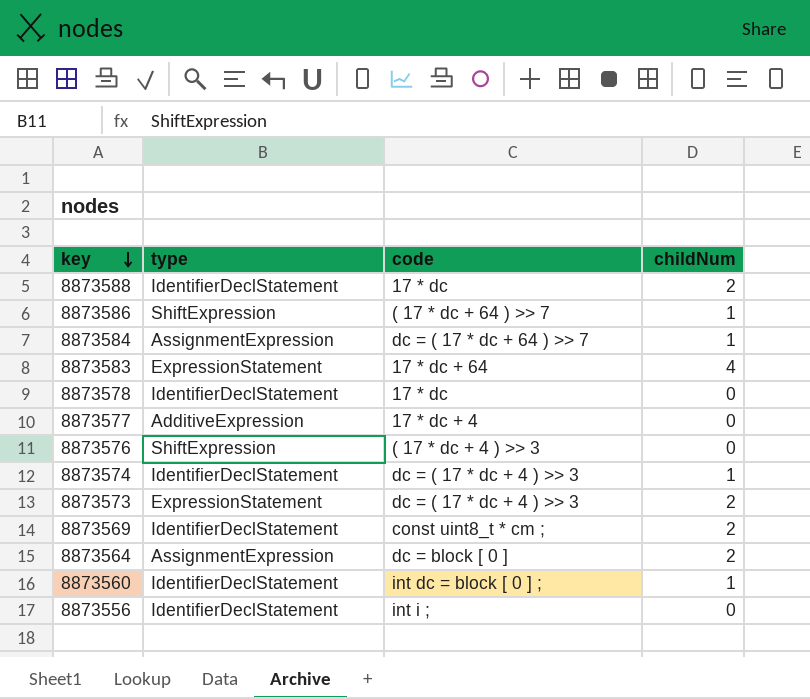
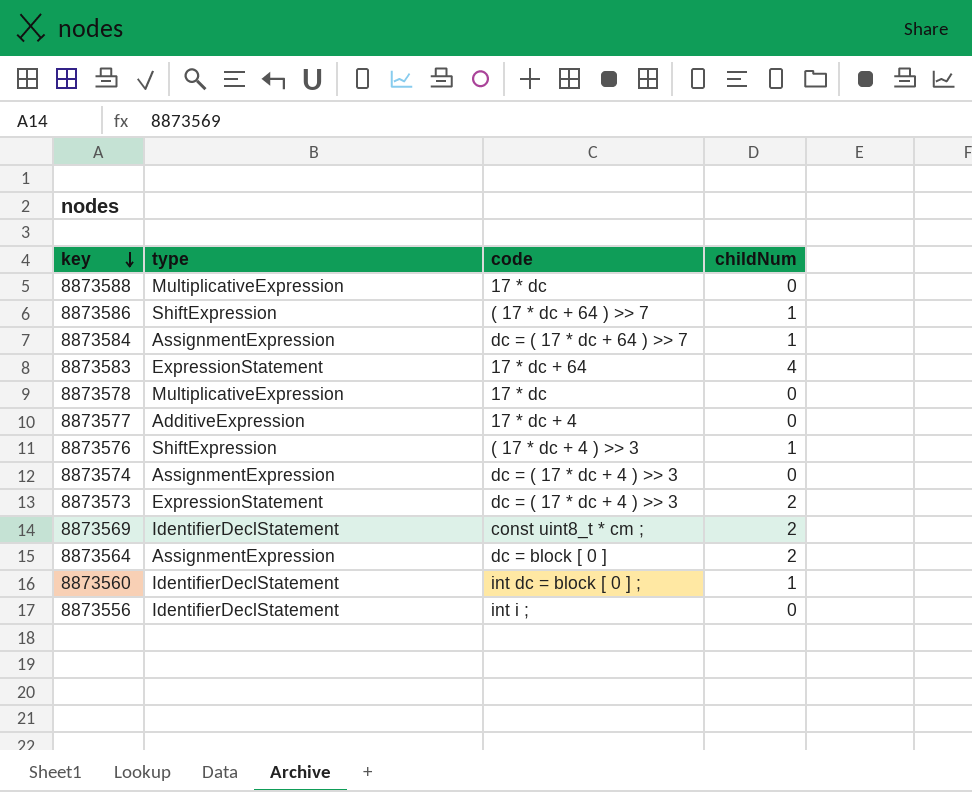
8873588 | type: IdentifierDeclStatement -> MultiplicativeExpression
8873588 | childNum: 2 -> 0
8873578 | type: IdentifierDeclStatement -> MultiplicativeExpression
8873576 | childNum: 0 -> 1
8873574 | type: IdentifierDeclStatement -> AssignmentExpression
8873574 | childNum: 1 -> 0

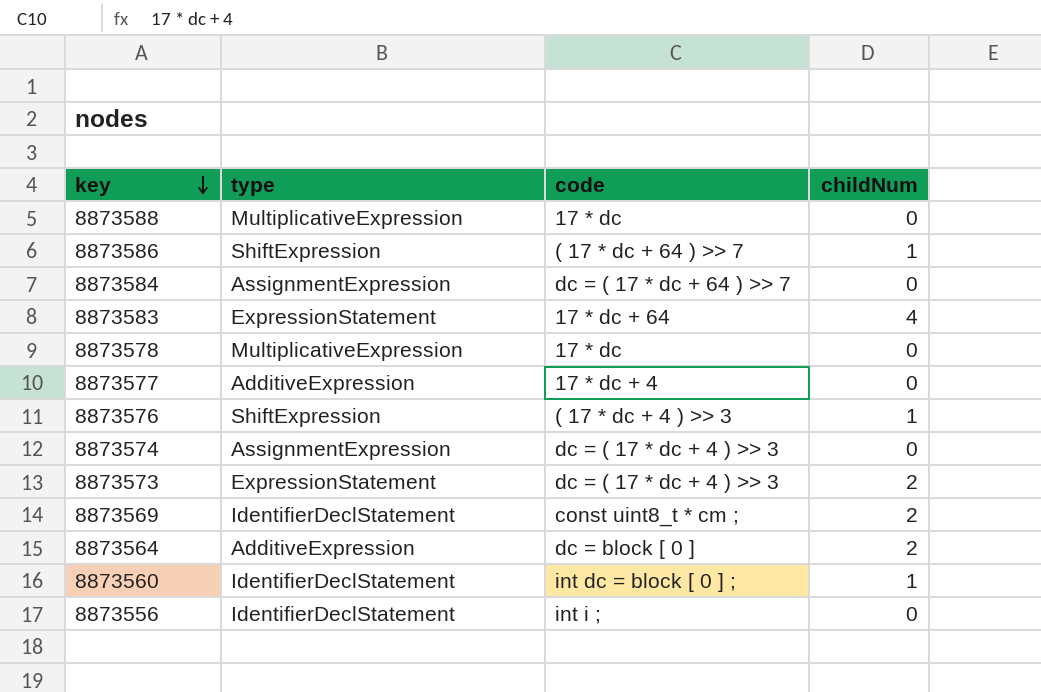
8873584 | childNum: 1 -> 0
8873564 | type: AssignmentExpression -> AdditiveExpression

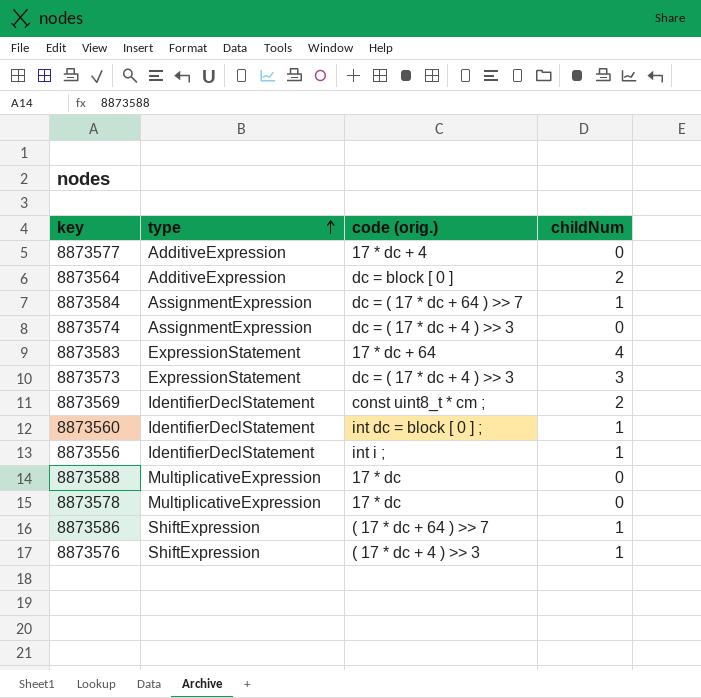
row order: key descending -> type ascending
column name: code -> code (orig.)
8873584 | childNum: 0 -> 1
8873573 | childNum: 2 -> 3
8873556 | childNum: 0 -> 1

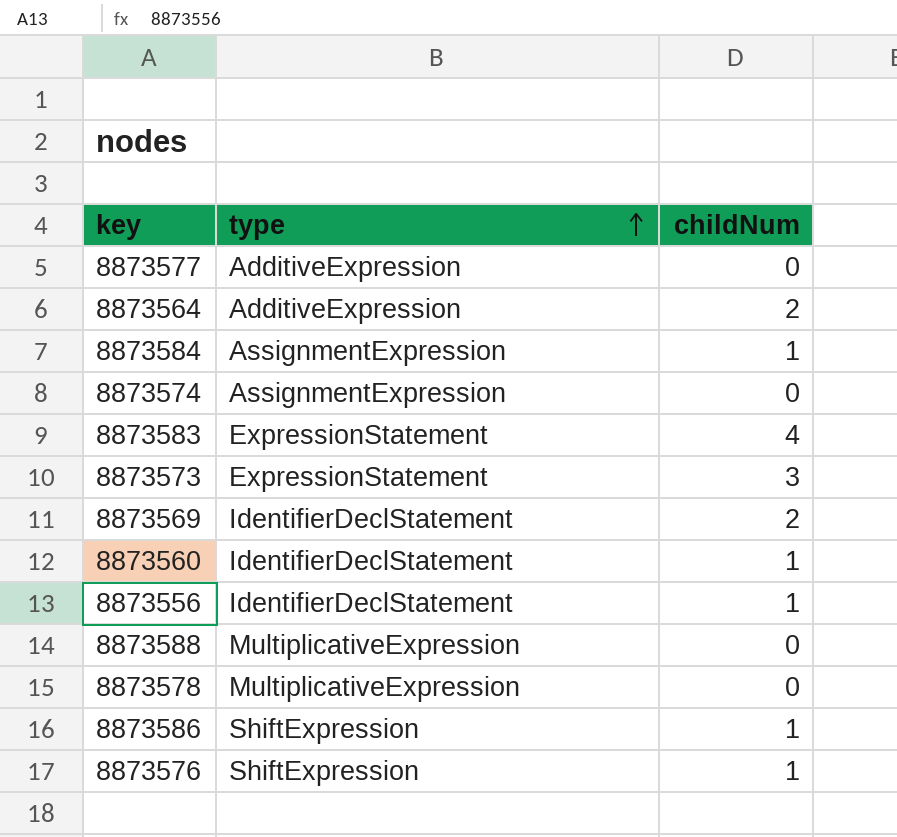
column code (orig.) | position: 3 -> none

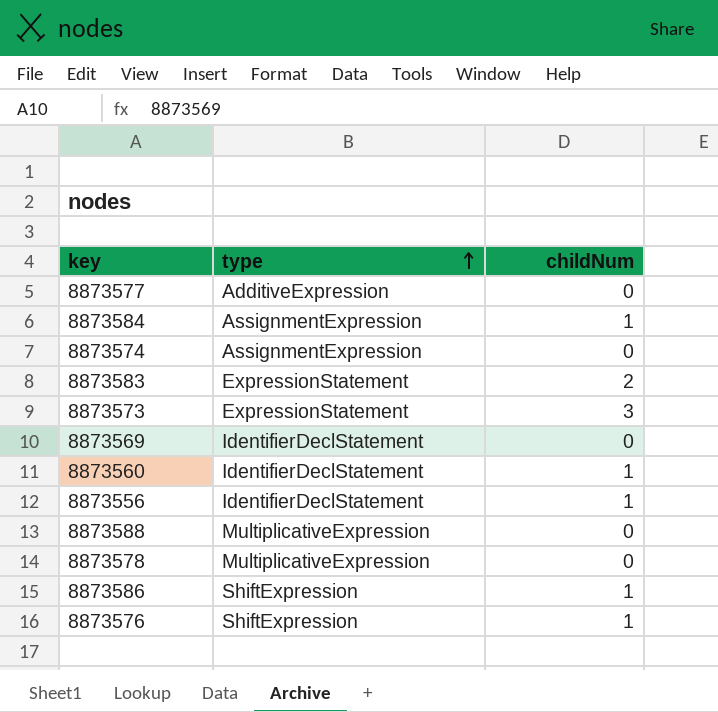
row 8873564: AdditiveExpression | 2 -> none
8873583 | childNum: 4 -> 2
8873569 | childNum: 2 -> 0

